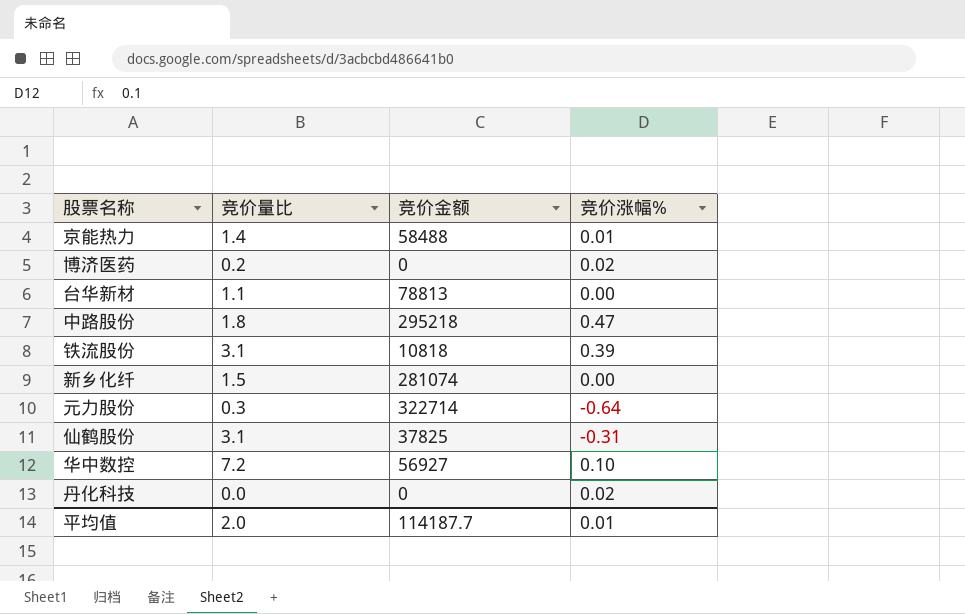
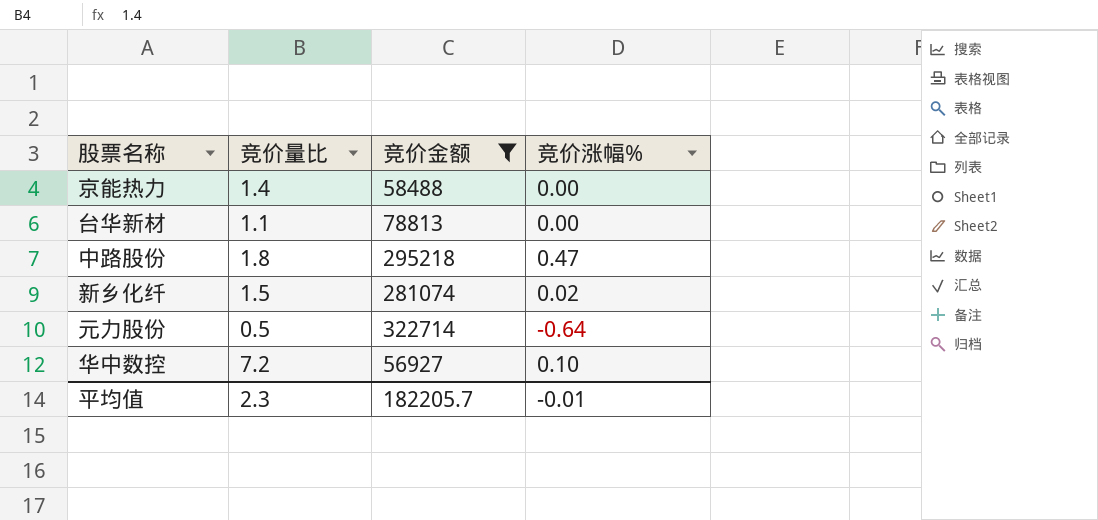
filter: none -> 竞价金额 >= 56927
京能热力 | 竞价涨幅%: 0.01 -> 0.00
新乡化纤 | 竞价涨幅%: 0.00 -> 0.02
元力股份 | 竞价量比: 0.3 -> 0.5
平均值 | 竞价量比: 2.0 -> 2.3
平均值 | 竞价金额: 114187.7 -> 182205.7
平均值 | 竞价涨幅%: 0.01 -> -0.01

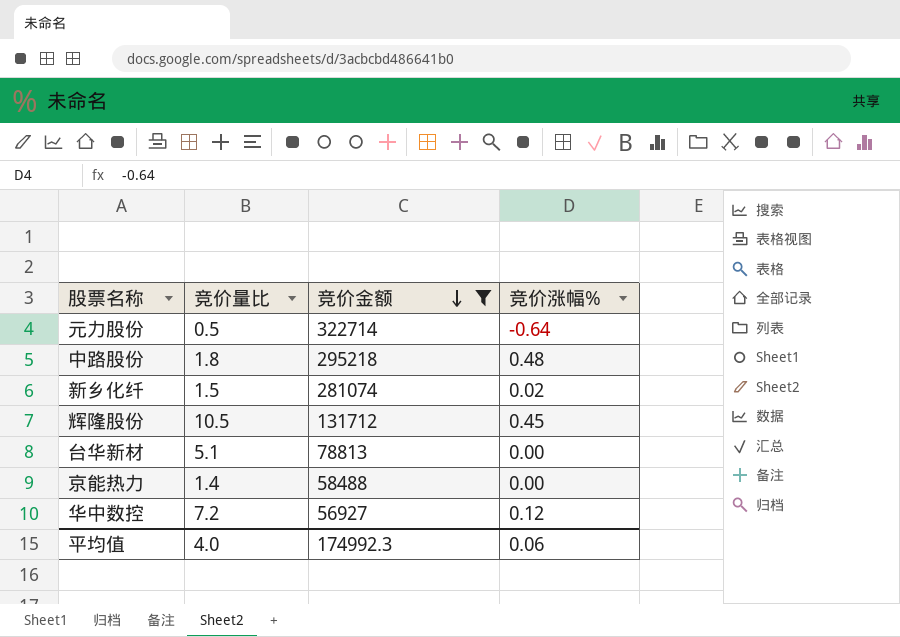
row order: none -> 竞价金额 descending
中路股份 | 竞价涨幅%: 0.47 -> 0.48
row 辉隆股份: none -> 10.5 | 131712 | 0.45
台华新材 | 竞价量比: 1.1 -> 5.1
华中数控 | 竞价涨幅%: 0.10 -> 0.12
平均值 | 竞价量比: 2.3 -> 4.0
平均值 | 竞价金额: 182205.7 -> 174992.3
平均值 | 竞价涨幅%: -0.01 -> 0.06

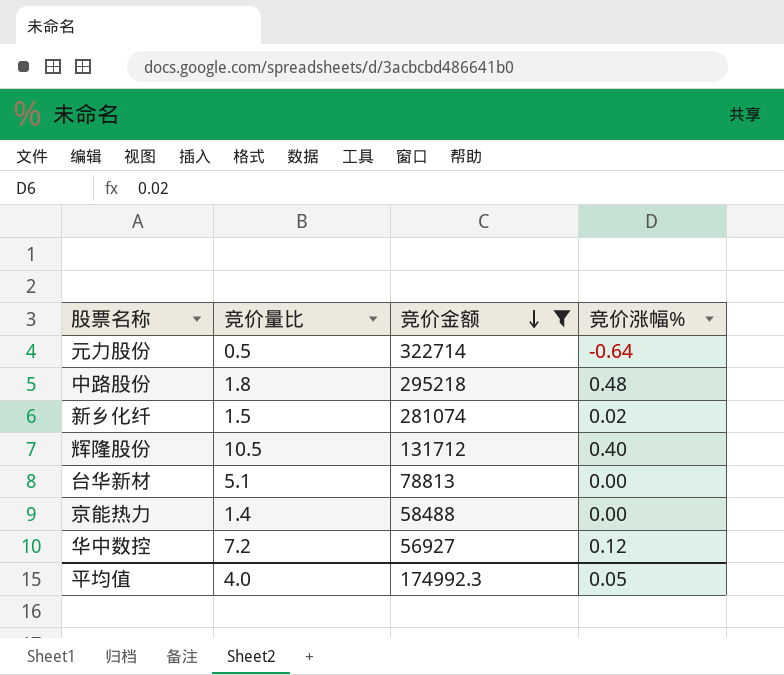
辉隆股份 | 竞价涨幅%: 0.45 -> 0.40
平均值 | 竞价涨幅%: 0.06 -> 0.05

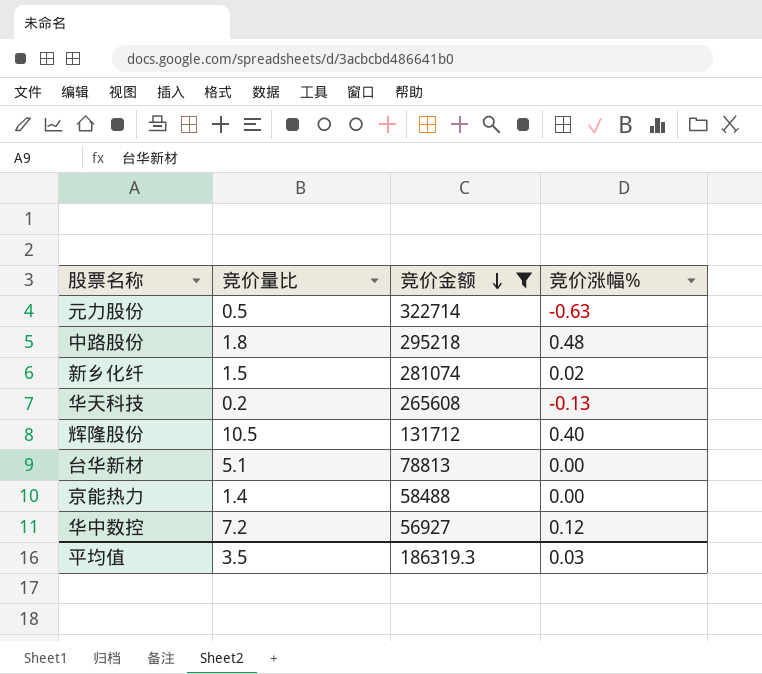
元力股份 | 竞价涨幅%: -0.64 -> -0.63
row 华天科技: none -> 0.2 | 265608 | -0.13
平均值 | 竞价量比: 4.0 -> 3.5
平均值 | 竞价金额: 174992.3 -> 186319.3
平均值 | 竞价涨幅%: 0.05 -> 0.03

